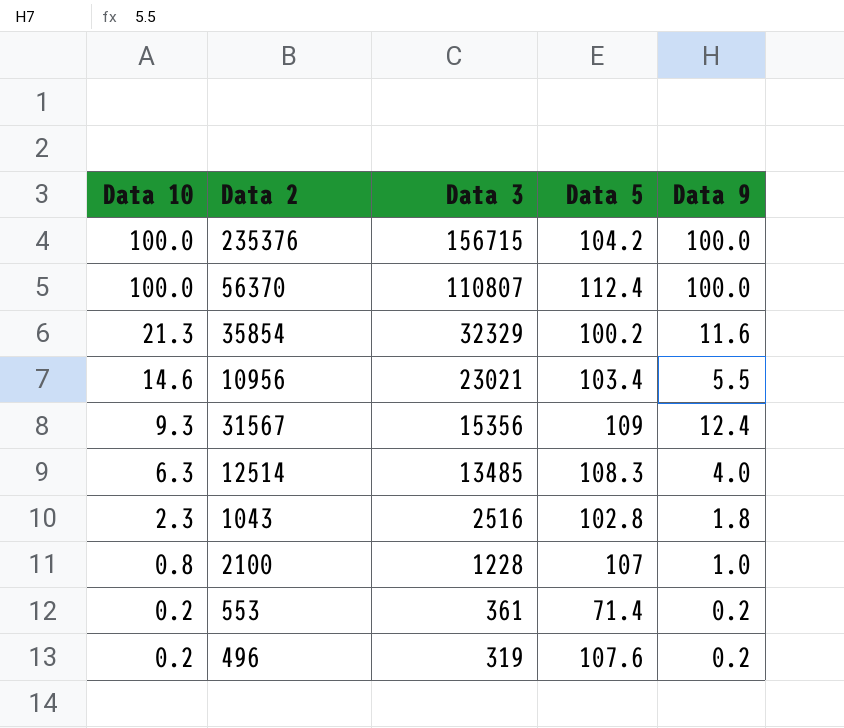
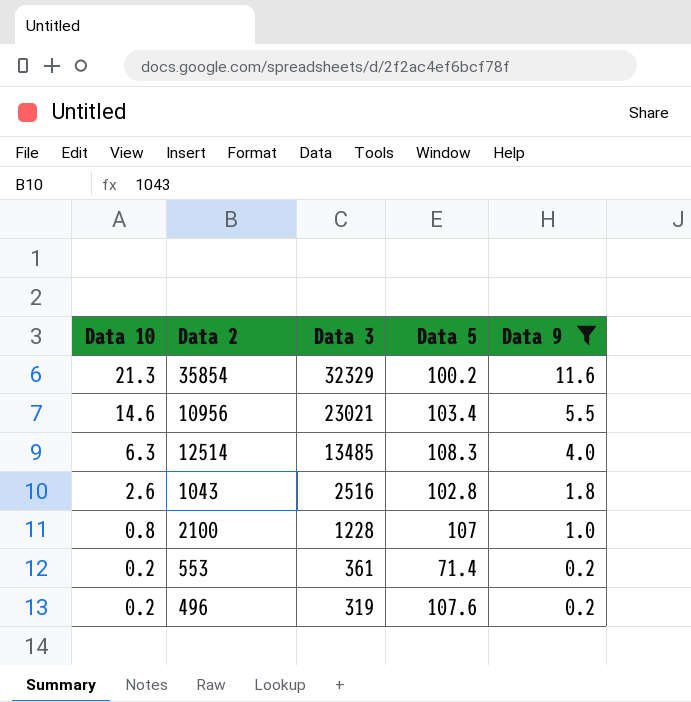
filter: none -> Data 9 <= 11.6
1043 | Data 10: 2.3 -> 2.6

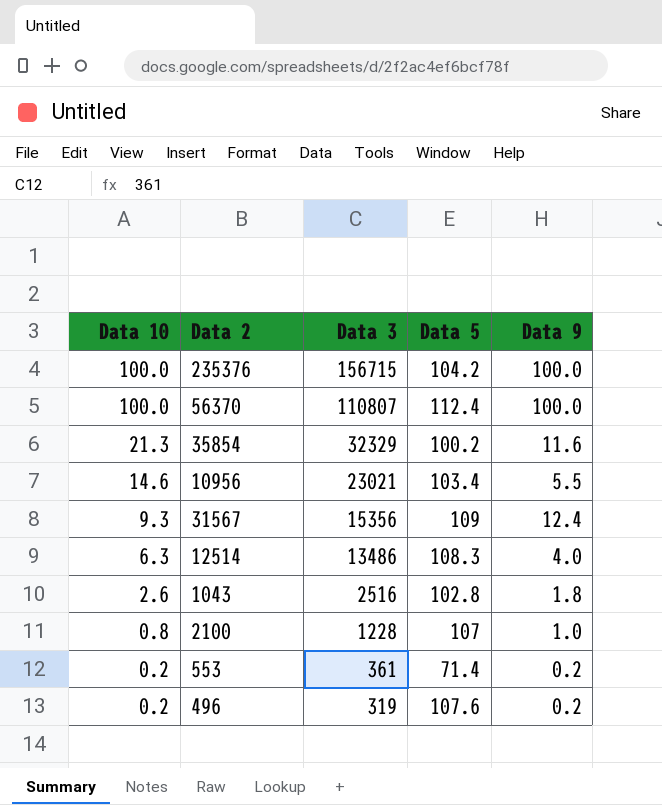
filter: Data 9 <= 11.6 -> none
12514 | Data 3: 13485 -> 13486

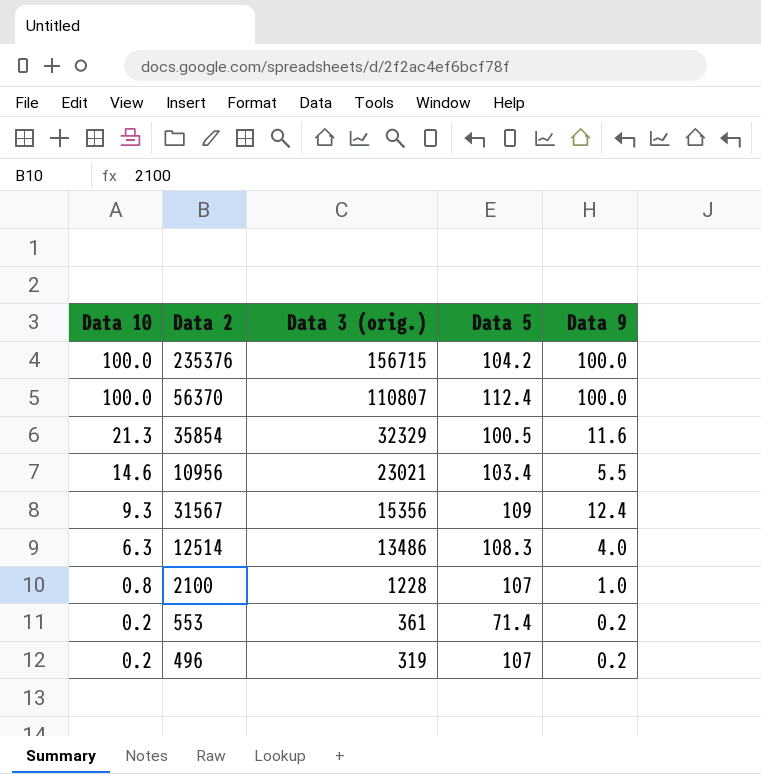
column name: Data 3 -> Data 3 (orig.)
row 1043: 2.6 | 2516 | 102.8 | 1.8 -> none
35854 | Data 5: 100.2 -> 100.5
496 | Data 5: 107.6 -> 107

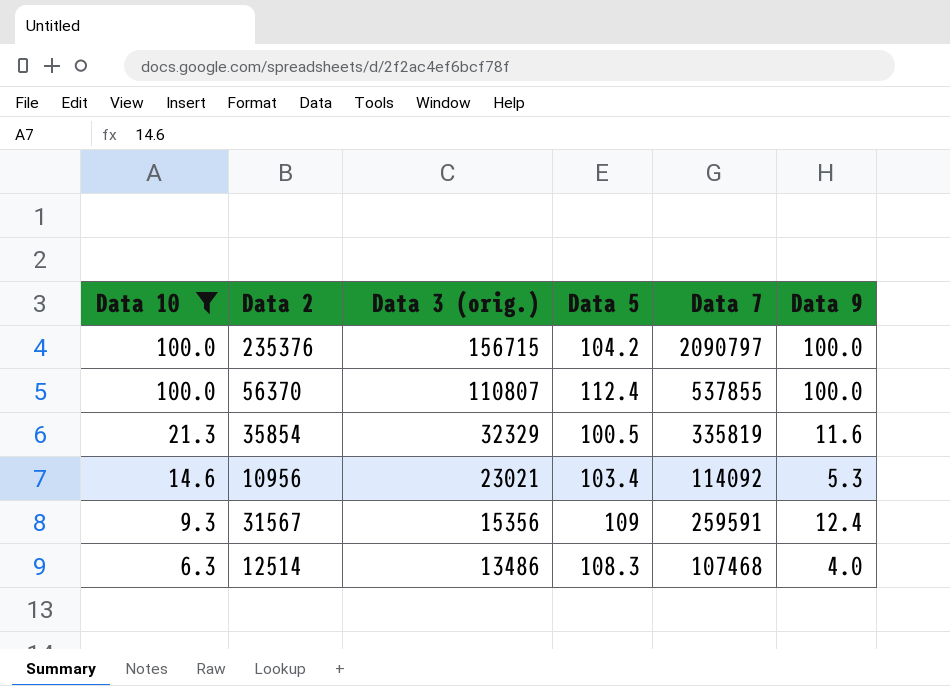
filter: none -> Data 10 >= 6.3
column Data 7 | position: none -> 5
10956 | Data 9: 5.5 -> 5.3

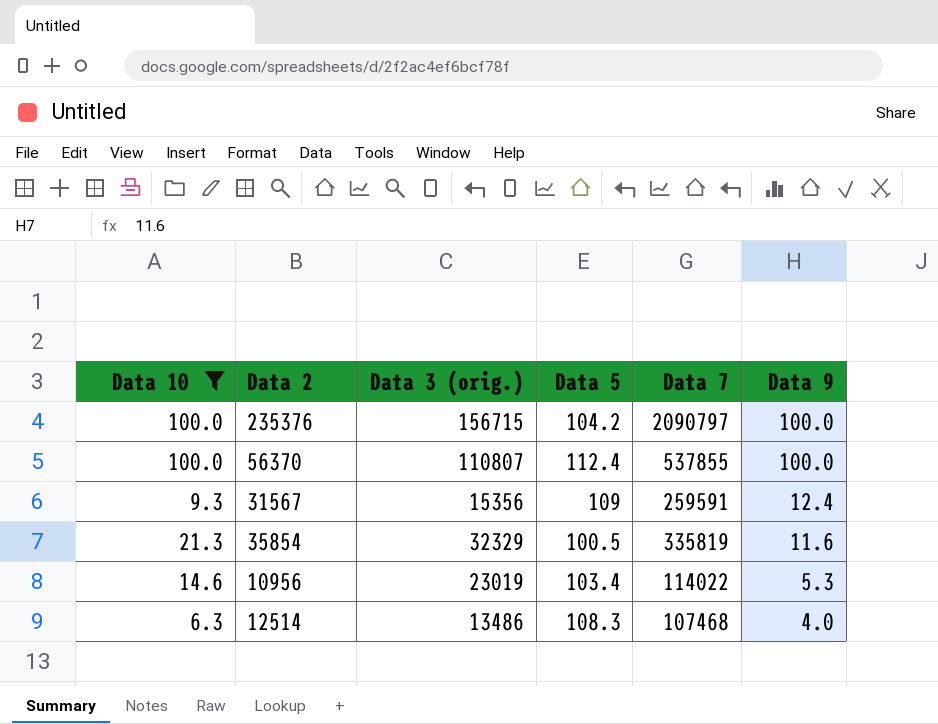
row order: Data 10 descending -> Data 9 descending
10956 | Data 3 (orig.): 23021 -> 23019
10956 | Data 7: 114092 -> 114022

